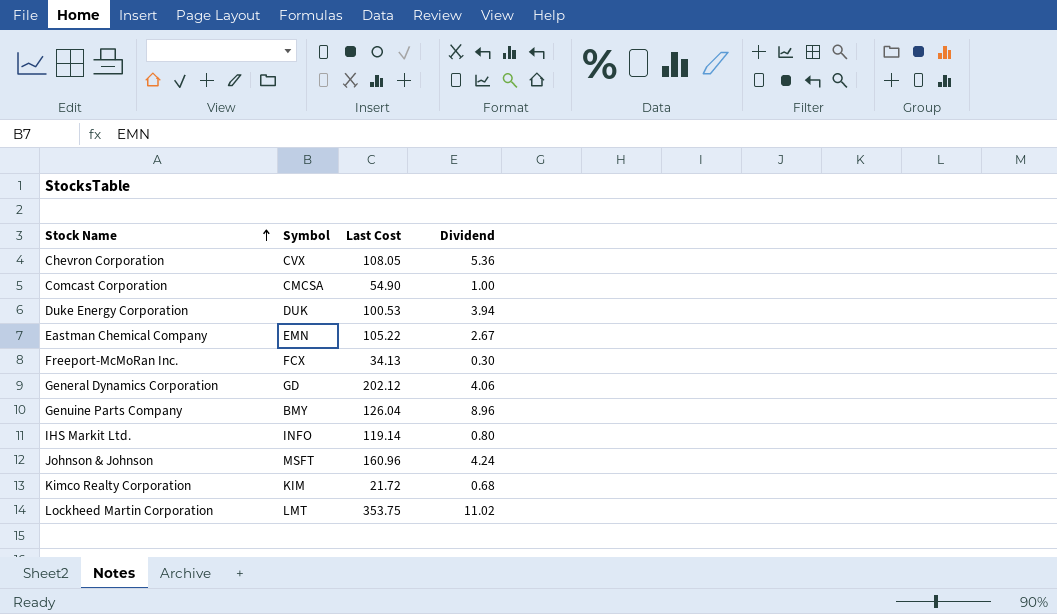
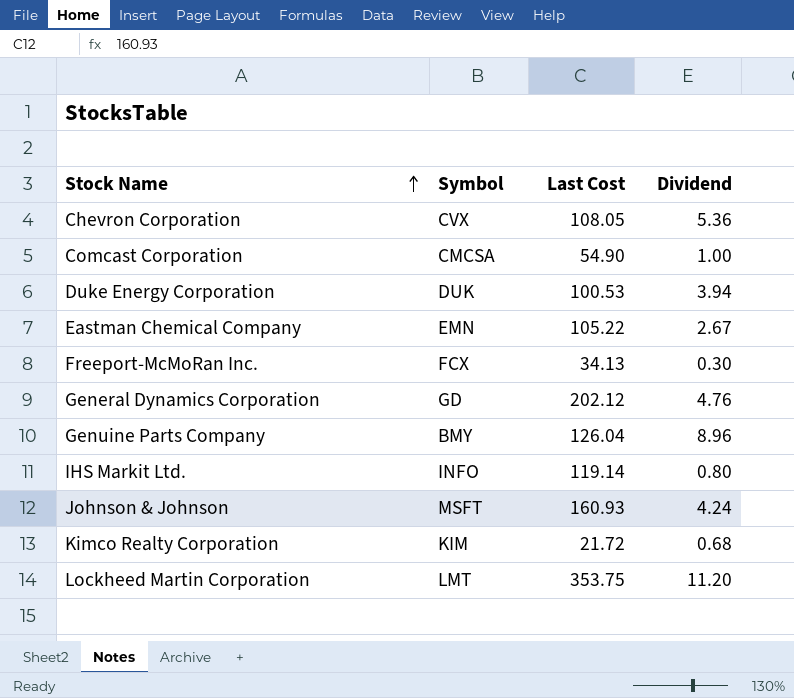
General Dynamics Corporation | Dividend: 4.06 -> 4.76
Johnson & Johnson | Last Cost: 160.96 -> 160.93
Lockheed Martin Corporation | Dividend: 11.02 -> 11.20

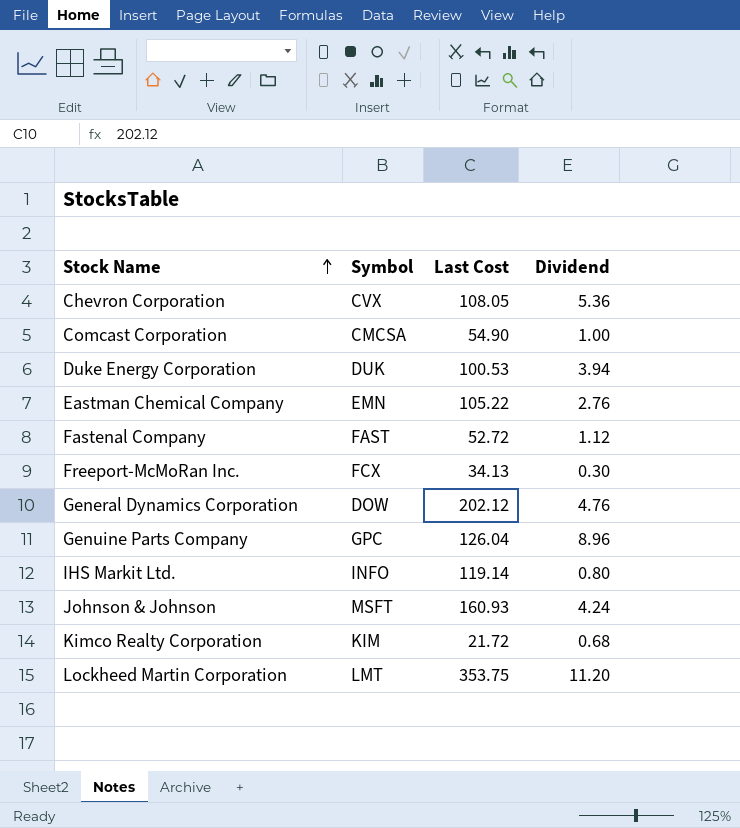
Eastman Chemical Company | Dividend: 2.67 -> 2.76
row Fastenal Company: none -> FAST | 52.72 | 1.12
General Dynamics Corporation | Symbol: GD -> DOW
Genuine Parts Company | Symbol: BMY -> GPC

